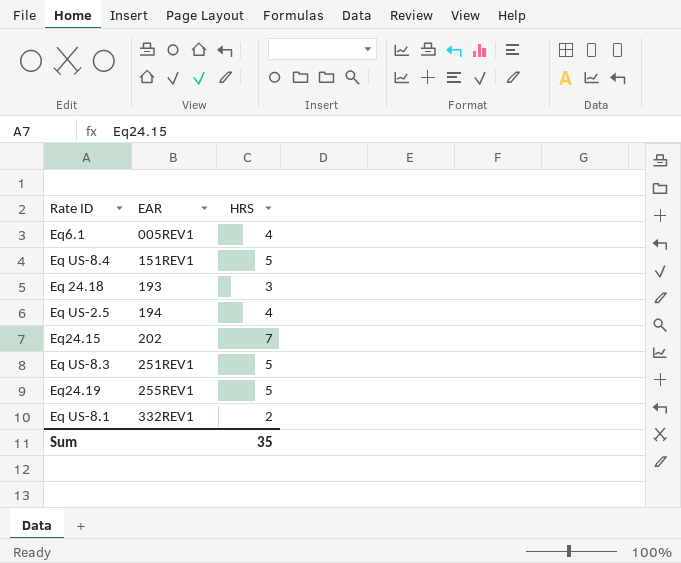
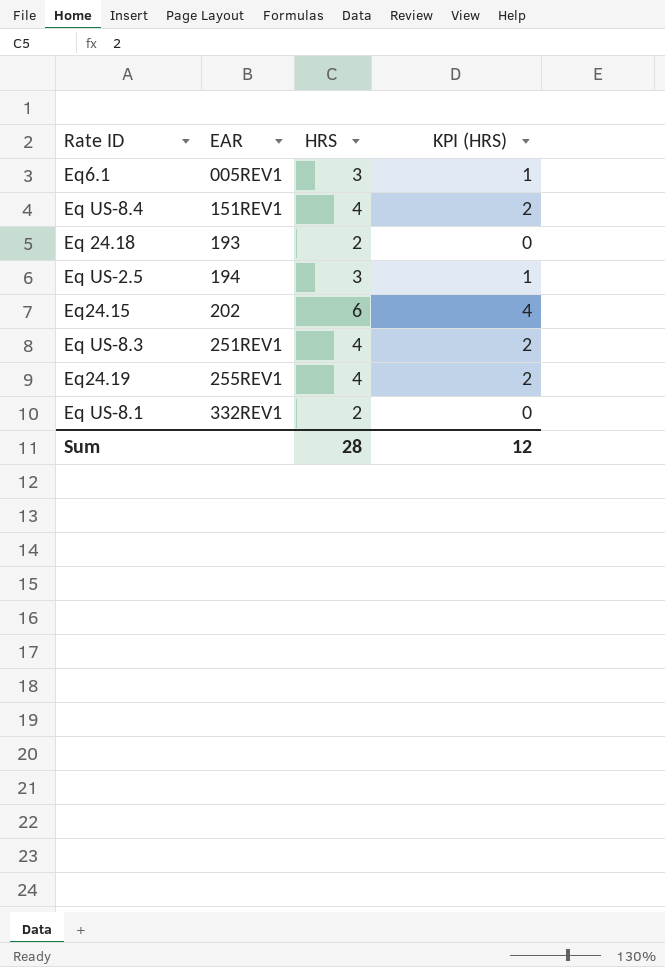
column KPI (HRS) | formula: none -> [HRS] - 2
Eq6.1 | HRS: 4 -> 3
Eq US-8.4 | HRS: 5 -> 4
Eq 24.18 | HRS: 3 -> 2
Eq US-2.5 | HRS: 4 -> 3
Eq24.15 | HRS: 7 -> 6
Eq US-8.3 | HRS: 5 -> 4
Eq24.19 | HRS: 5 -> 4
Sum | HRS: 35 -> 28

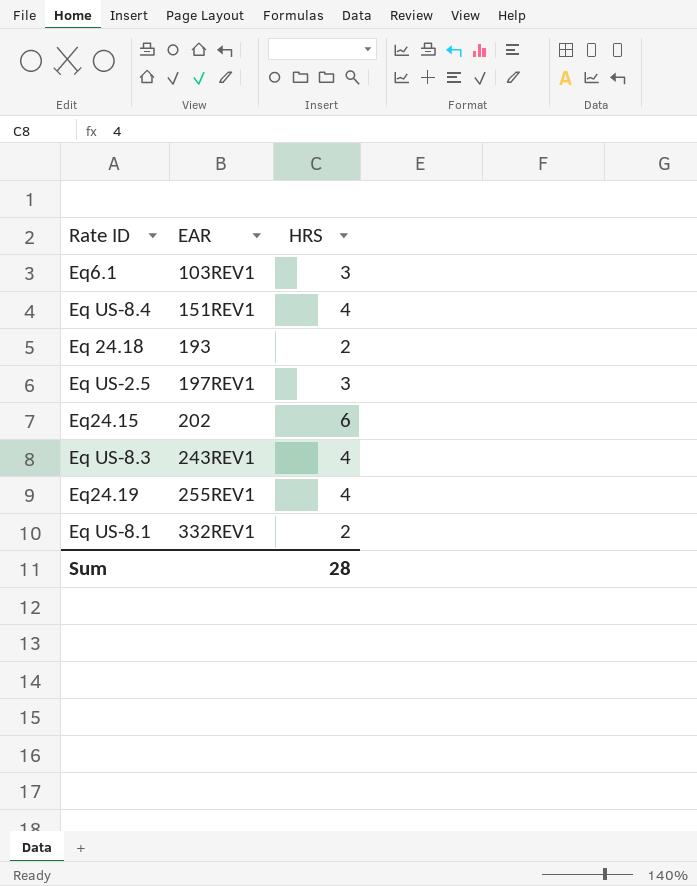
column KPI (HRS) | formula: [HRS] - 2 -> none
Eq6.1 | EAR: 005REV1 -> 103REV1
Eq US-2.5 | EAR: 194 -> 197REV1
Eq US-8.3 | EAR: 251REV1 -> 243REV1

